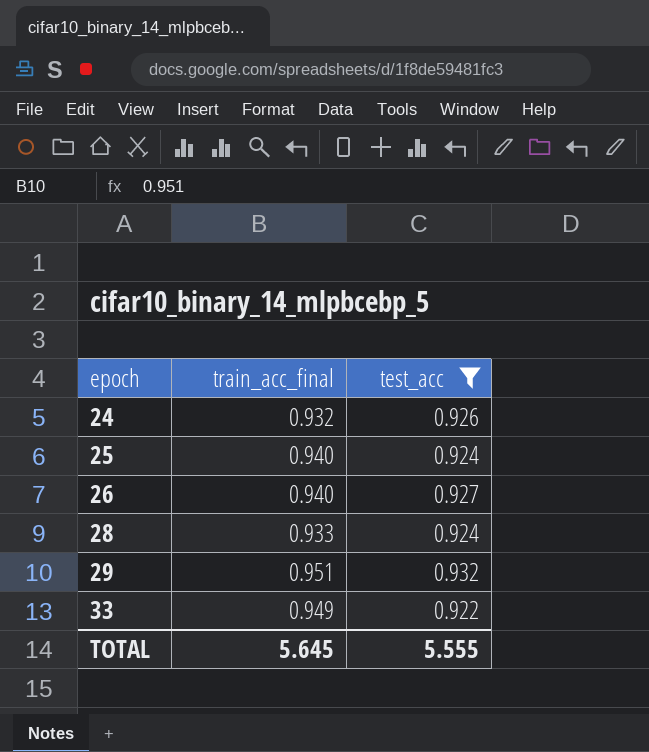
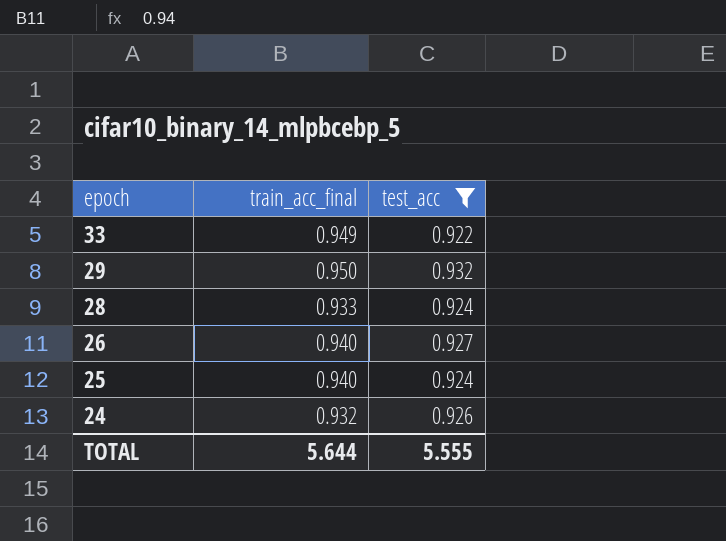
row order: epoch ascending -> epoch descending
29 | train_acc_final: 0.951 -> 0.950
TOTAL | train_acc_final: 5.645 -> 5.644

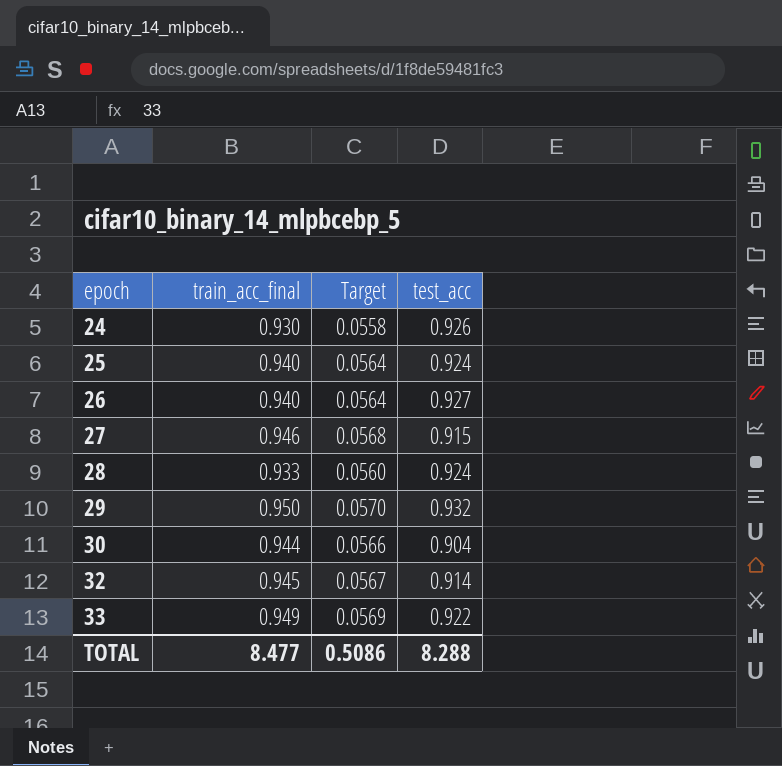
filter: test_acc >= 0.922 -> none
row order: epoch descending -> epoch ascending
column Target | formula: none -> [train_acc_final] * 0.06
24 | train_acc_final: 0.932 -> 0.930
TOTAL | train_acc_final: 5.644 -> 8.477
TOTAL | test_acc: 5.555 -> 8.288

